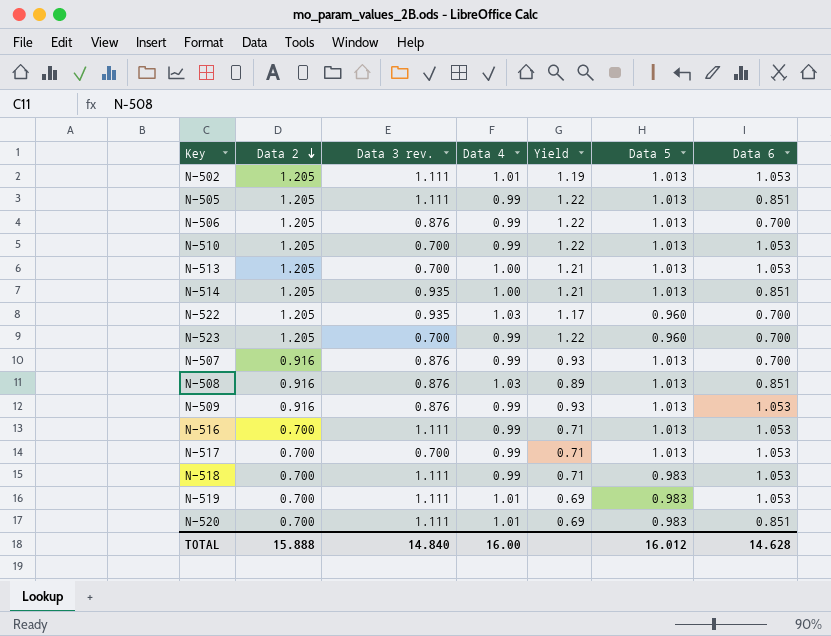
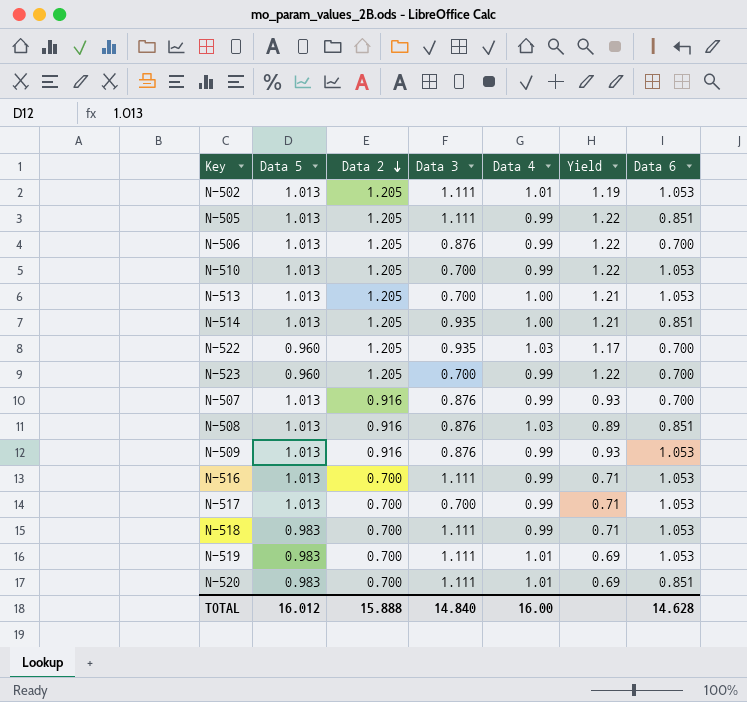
column Data 5 | position: 6 -> 2
column name: Data 3 rev. -> Data 3

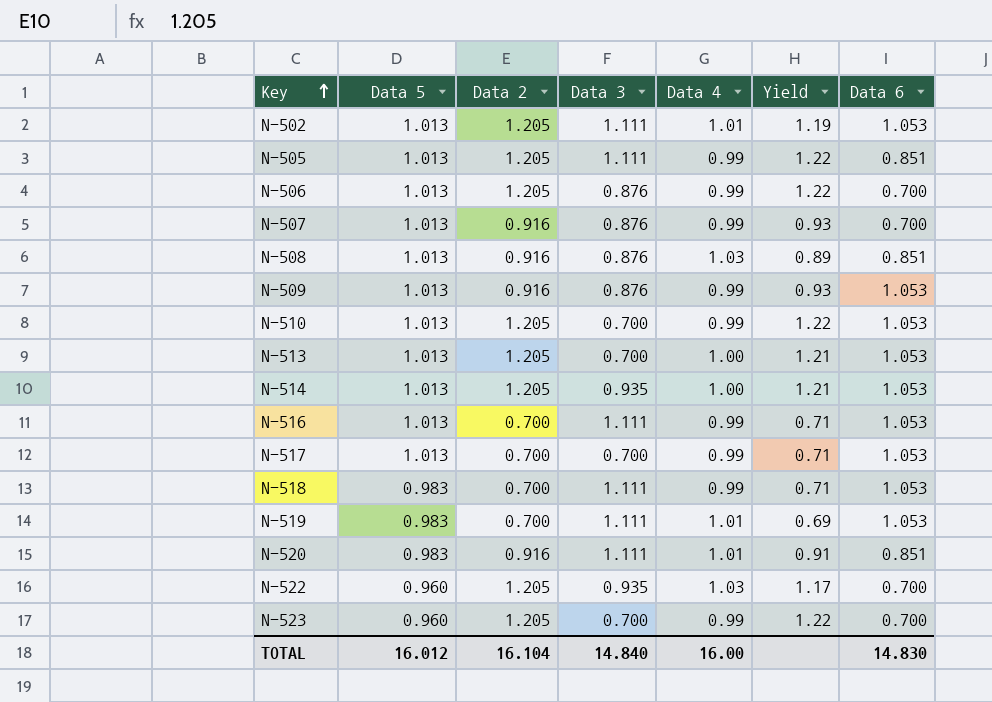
row order: Data 2 descending -> Key ascending
N-514 | Data 6: 0.851 -> 1.053
N-520 | Data 2: 0.700 -> 0.916
N-520 | Yield: 0.69 -> 0.91
TOTAL | Data 2: 15.888 -> 16.104
TOTAL | Data 6: 14.628 -> 14.830

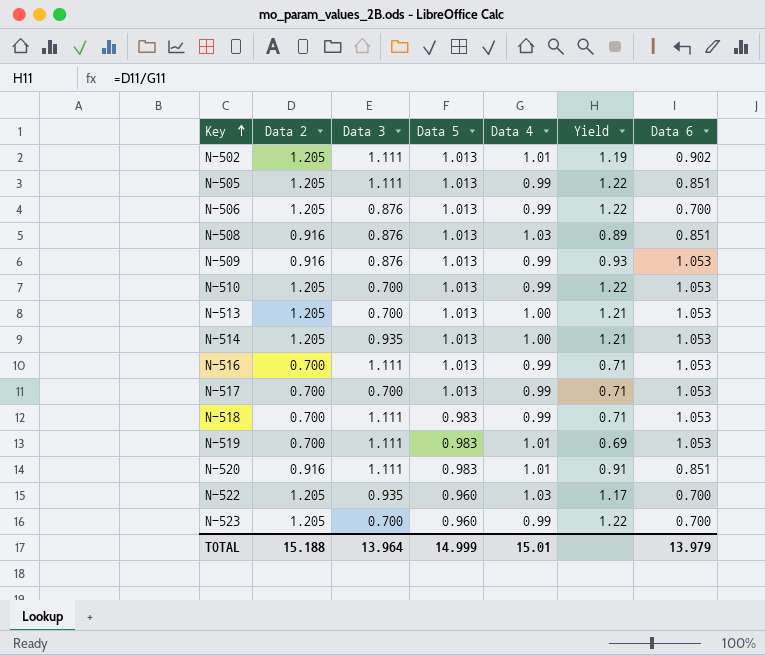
column Data 5 | position: 2 -> 4
row N-507: 1.013 | 0.916 | 0.876 | 0.99 | 0.93 | 0.700 -> none
N-502 | Data 6: 1.053 -> 0.902
TOTAL | Data 2: 16.104 -> 15.188
TOTAL | Data 3: 14.840 -> 13.964
TOTAL | Data 5: 16.012 -> 14.999
TOTAL | Data 4: 16.00 -> 15.01
TOTAL | Data 6: 14.830 -> 13.979

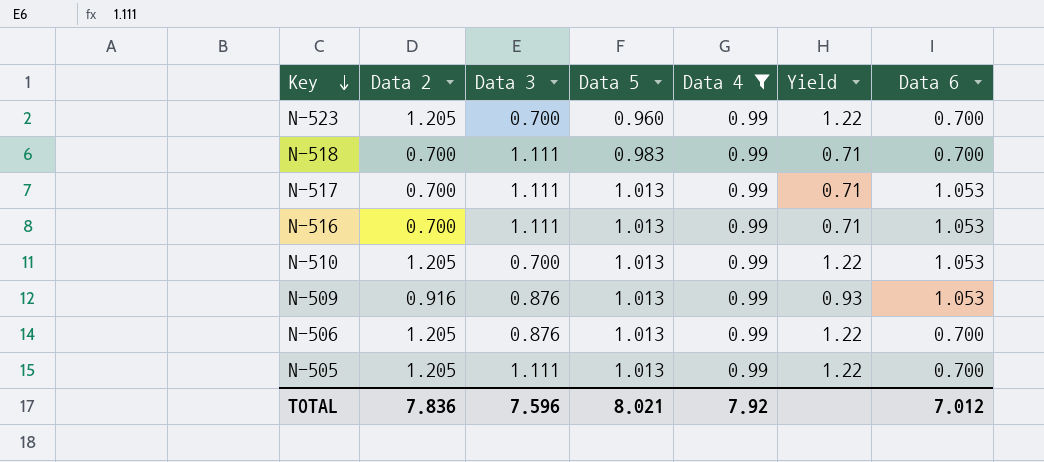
filter: none -> Data 4 = 0.99
row order: Key ascending -> Key descending
N-518 | Data 6: 1.053 -> 0.700
N-517 | Data 3: 0.700 -> 1.111
N-505 | Data 6: 0.851 -> 0.700
TOTAL | Data 2: 15.188 -> 7.836
TOTAL | Data 3: 13.964 -> 7.596
TOTAL | Data 5: 14.999 -> 8.021
TOTAL | Data 4: 15.01 -> 7.92
TOTAL | Data 6: 13.979 -> 7.012

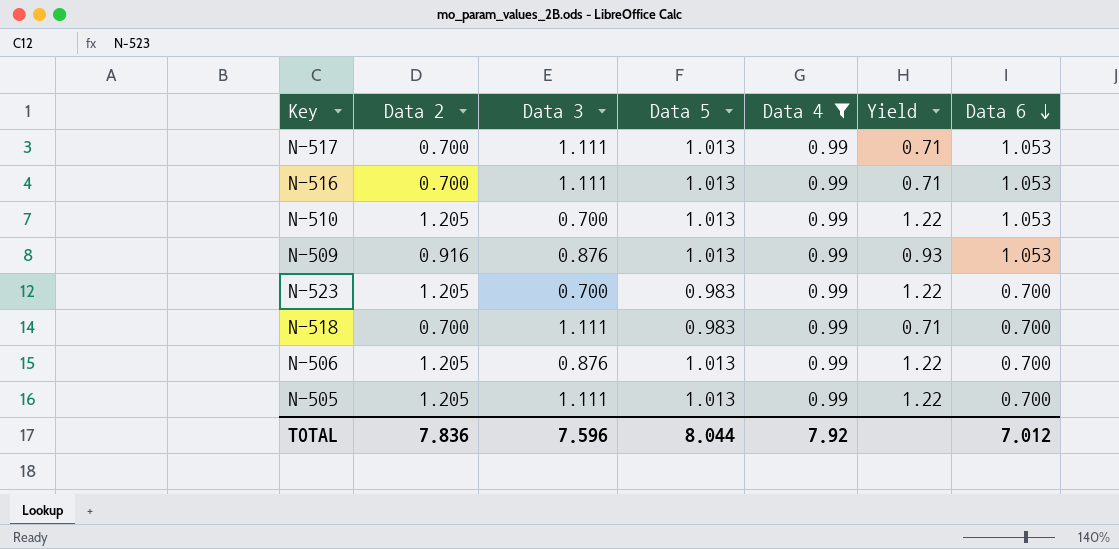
row order: Key descending -> Data 6 descending
N-523 | Data 5: 0.960 -> 0.983
TOTAL | Data 5: 8.021 -> 8.044

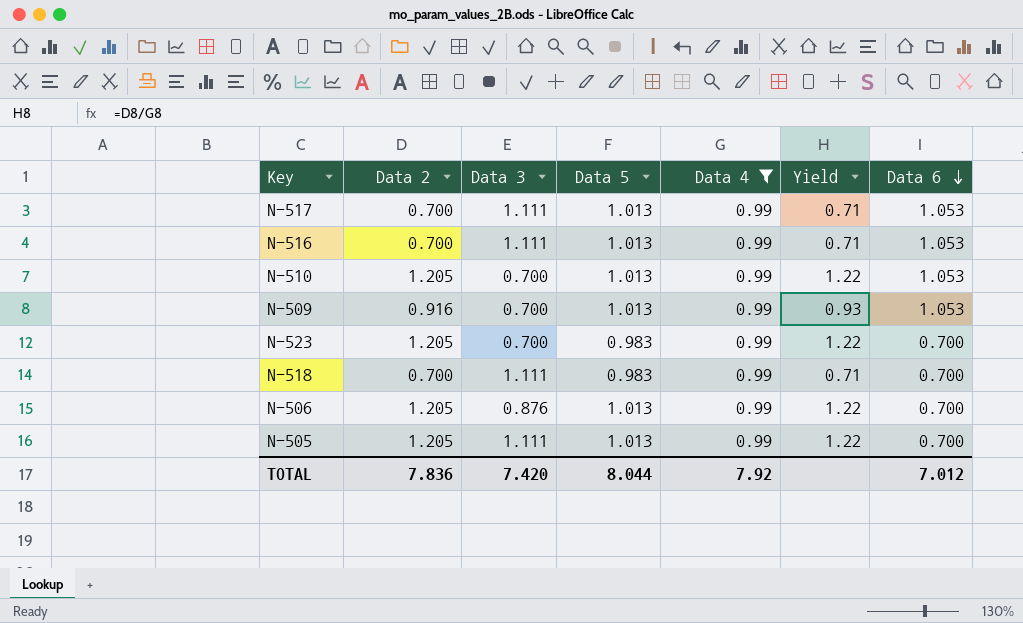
N-509 | Data 3: 0.876 -> 0.700
TOTAL | Data 3: 7.596 -> 7.420

